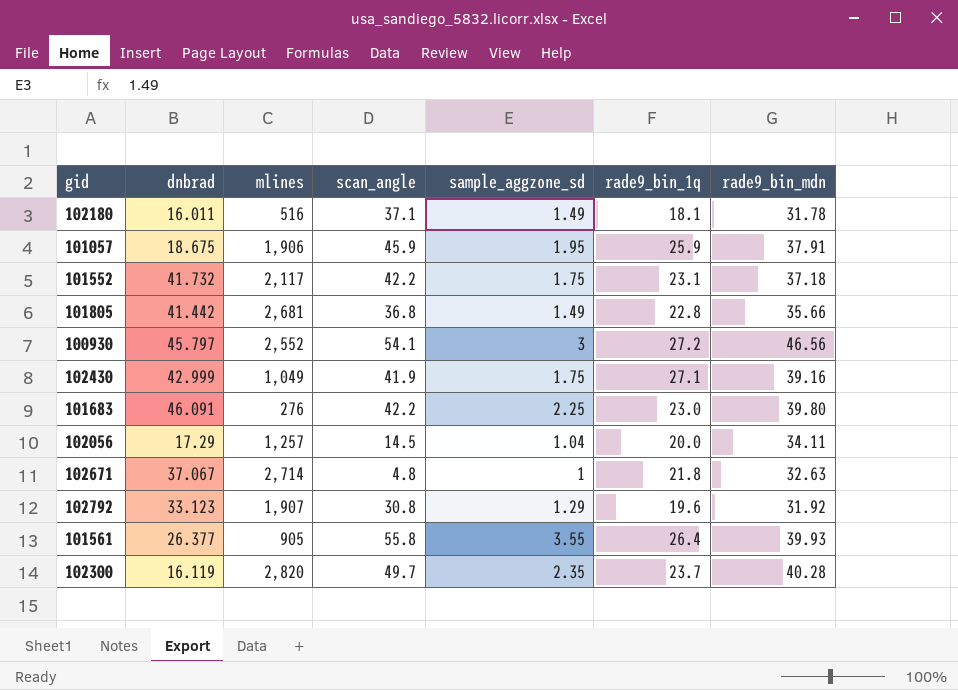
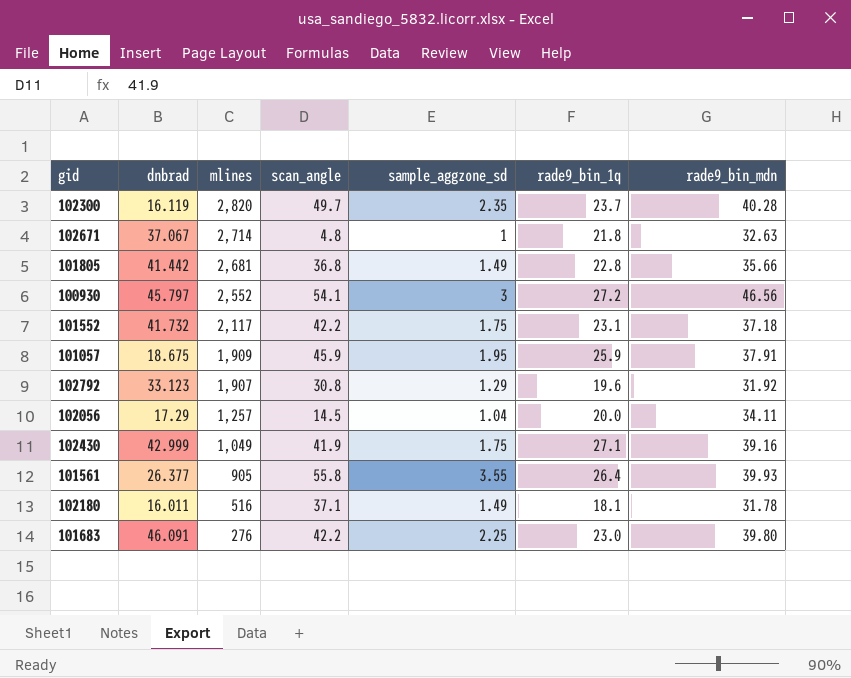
row order: none -> mlines descending
101057 | mlines: 1,906 -> 1,909

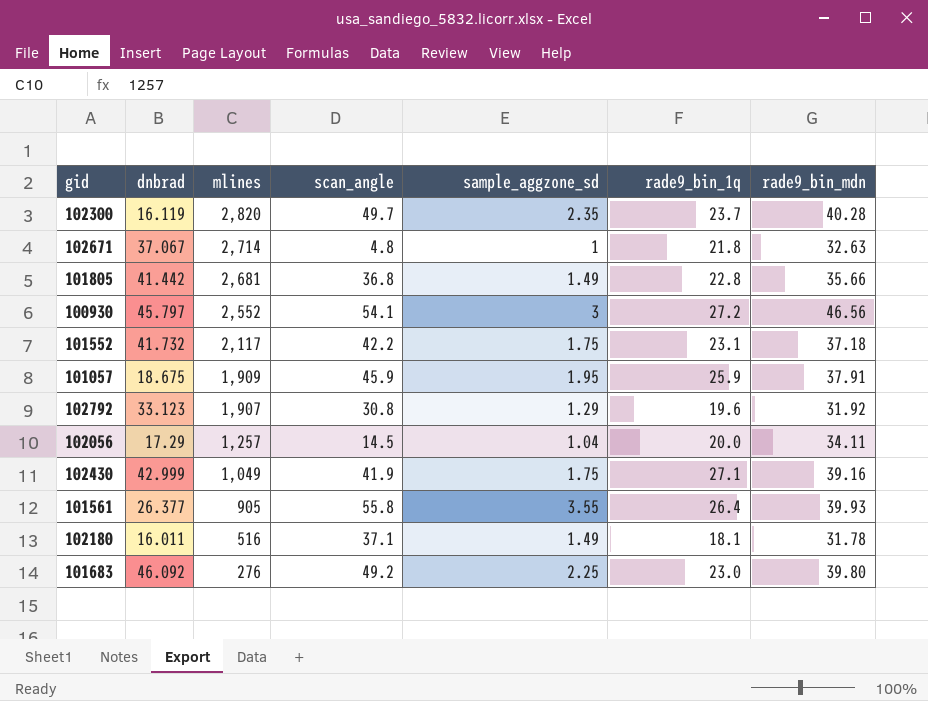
101683 | dnbrad: 46.091 -> 46.092
101683 | scan_angle: 42.2 -> 49.2

